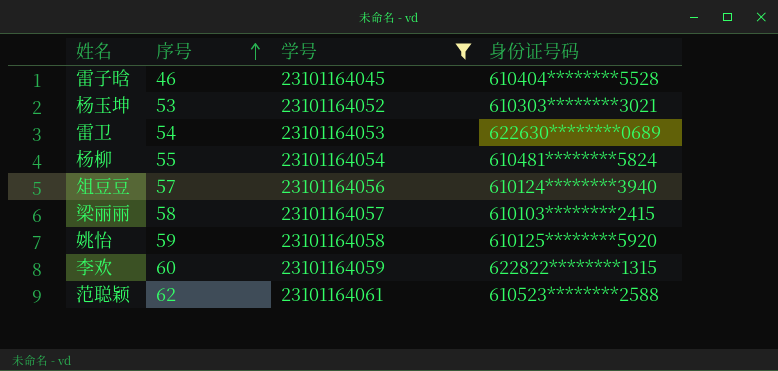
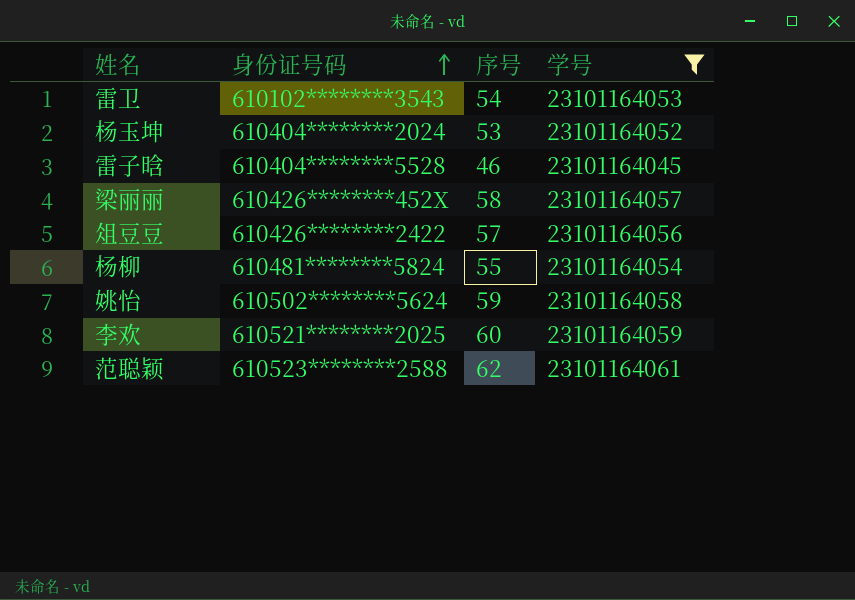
row order: 序号 ascending -> 身份证号码 ascending
column 身份证号码 | position: 4 -> 2
雷卫 | 身份证号码: 622630********0689 -> 610102********3543
杨玉坤 | 身份证号码: 610303********3021 -> 610404********2024
梁丽丽 | 身份证号码: 610103********2415 -> 610426********452X
俎豆豆 | 身份证号码: 610124********3940 -> 610426********2422
姚怡 | 身份证号码: 610125********5920 -> 610502********5624
李欢 | 身份证号码: 622822********1315 -> 610521********2025

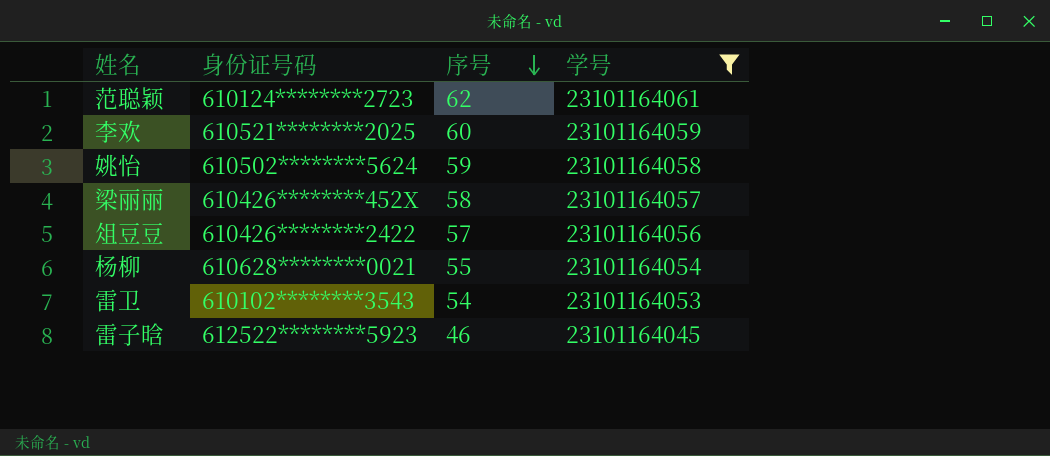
row order: 身份证号码 ascending -> 序号 descending
row 杨玉坤: 610404********2024 | 53 | 23101164052 -> none
范聪颖 | 身份证号码: 610523********2588 -> 610124********2723
杨柳 | 身份证号码: 610481********5824 -> 610628********0021
雷子晗 | 身份证号码: 610404********5528 -> 612522********5923

